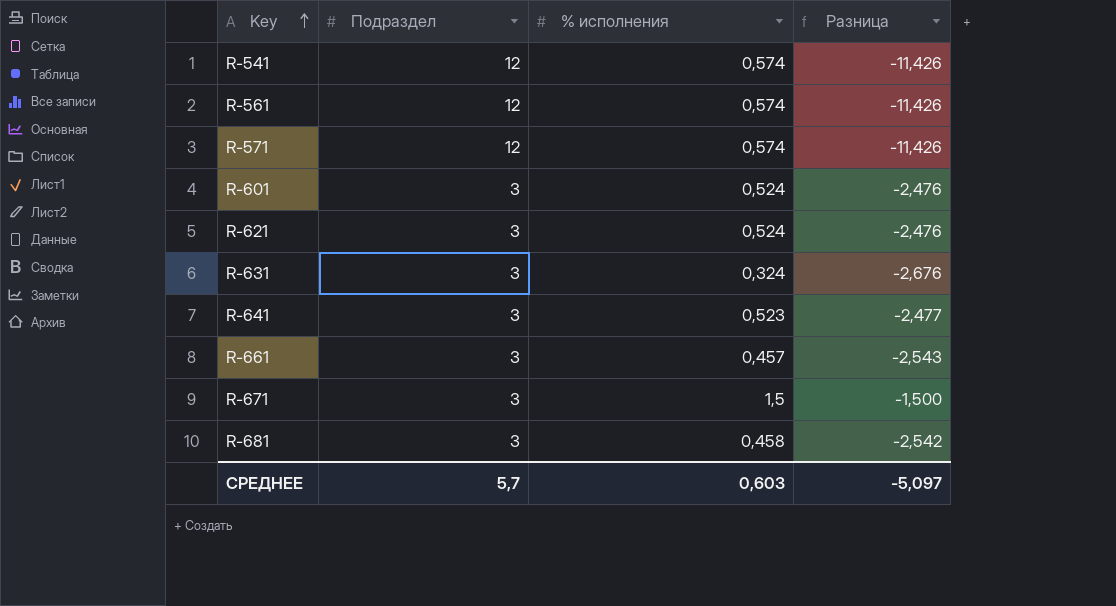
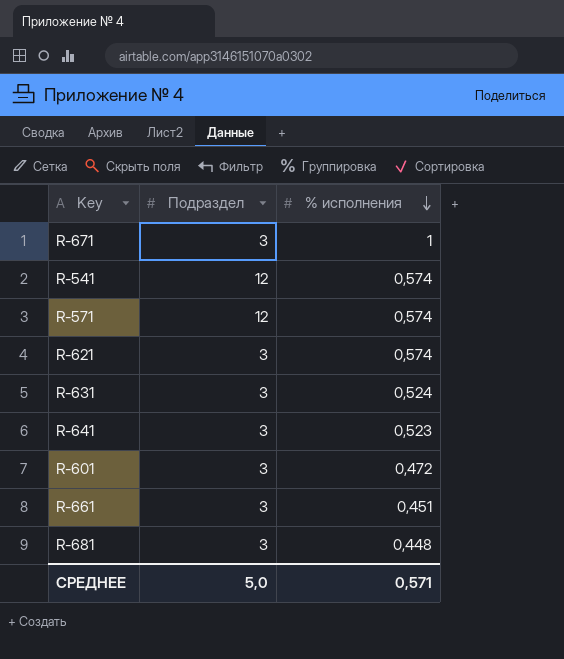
row order: Key ascending -> % исполнения descending
column Разница | formula: [% исполнения] - [Подраздел] -> none
row R-561: 12 | 0,574 | -11,426 -> none
R-671 | % исполнения: 1,5 -> 1
R-621 | % исполнения: 0,524 -> 0,574
R-631 | % исполнения: 0,324 -> 0,524
R-601 | % исполнения: 0,524 -> 0,472
R-661 | % исполнения: 0,457 -> 0,451
R-681 | % исполнения: 0,458 -> 0,448
СРЕДНЕЕ | Подраздел: 5,7 -> 5,0
СРЕДНЕЕ | % исполнения: 0,603 -> 0,571

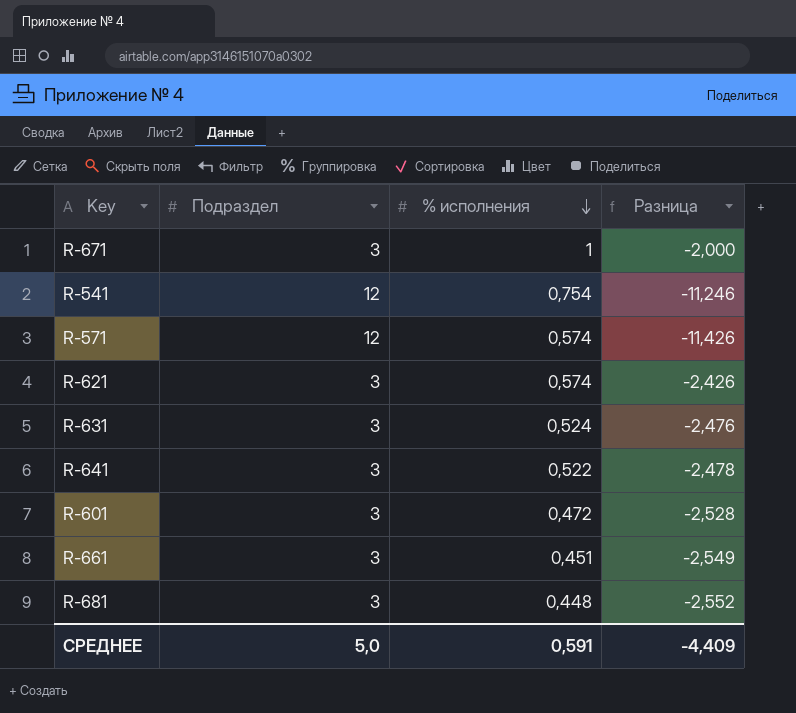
column Разница | formula: none -> [% исполнения] - [Подраздел]
R-541 | % исполнения: 0,574 -> 0,754
R-641 | % исполнения: 0,523 -> 0,522
СРЕДНЕЕ | % исполнения: 0,571 -> 0,591

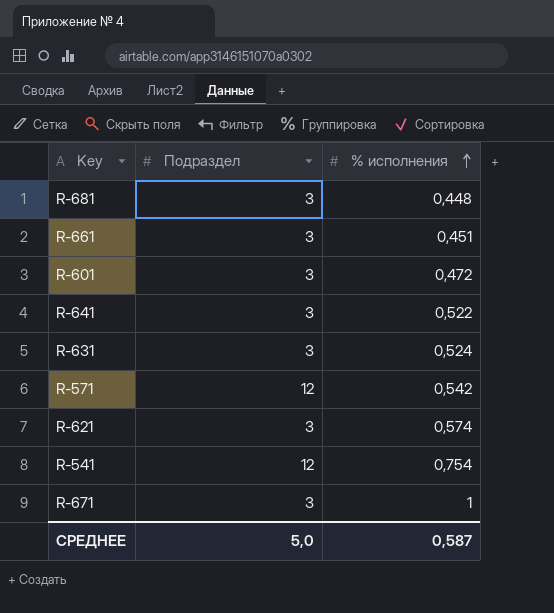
row order: % исполнения descending -> % исполнения ascending
column Разница | formula: [% исполнения] - [Подраздел] -> none
R-571 | % исполнения: 0,574 -> 0,542
СРЕДНЕЕ | % исполнения: 0,591 -> 0,587

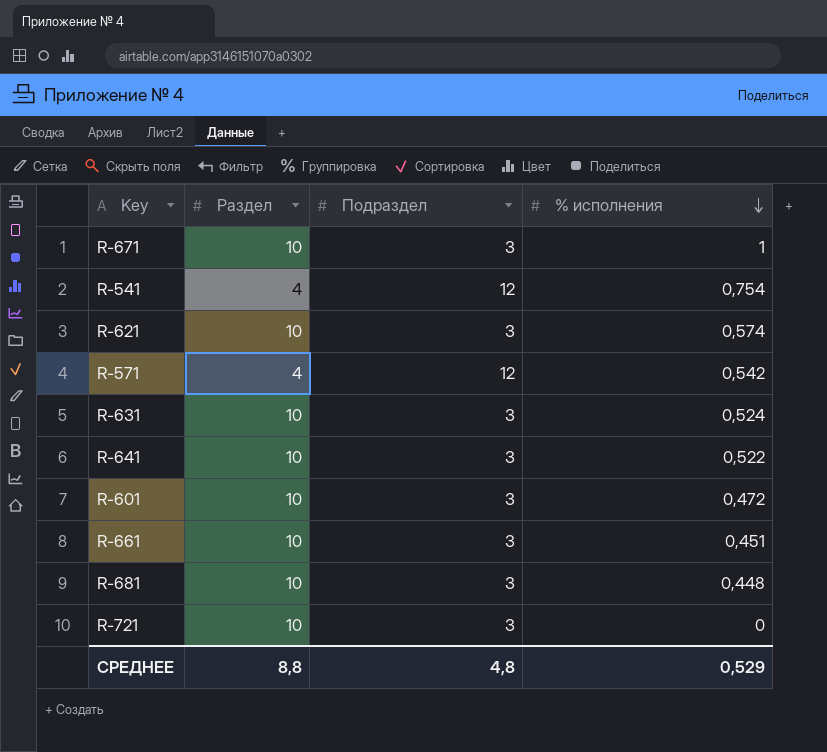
row order: % исполнения ascending -> % исполнения descending
column Раздел | position: none -> 2
row R-721: none -> 10 | 3 | 0
СРЕДНЕЕ | Подраздел: 5,0 -> 4,8
СРЕДНЕЕ | % исполнения: 0,587 -> 0,529

